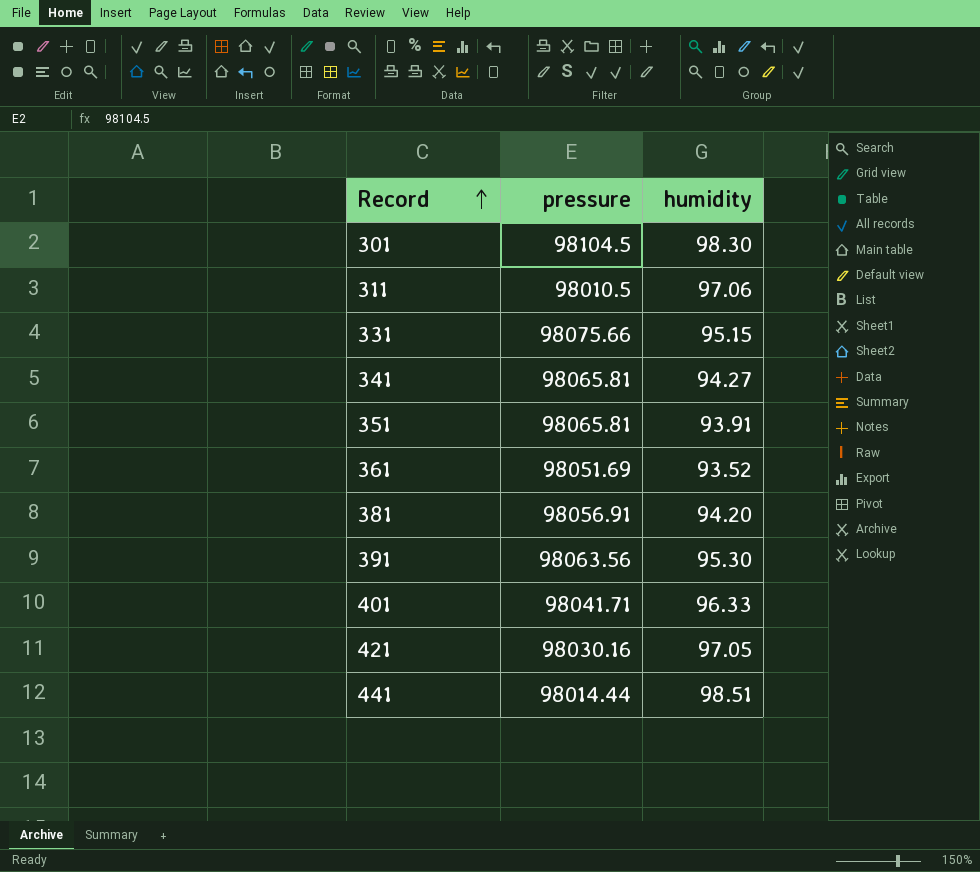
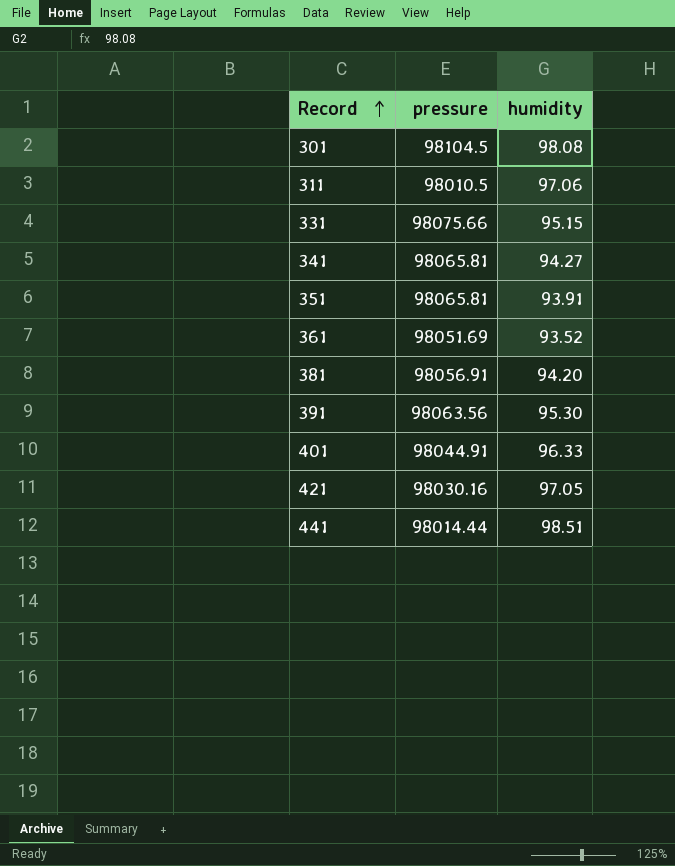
301 | humidity: 98.30 -> 98.08
401 | pressure: 98041.71 -> 98044.91

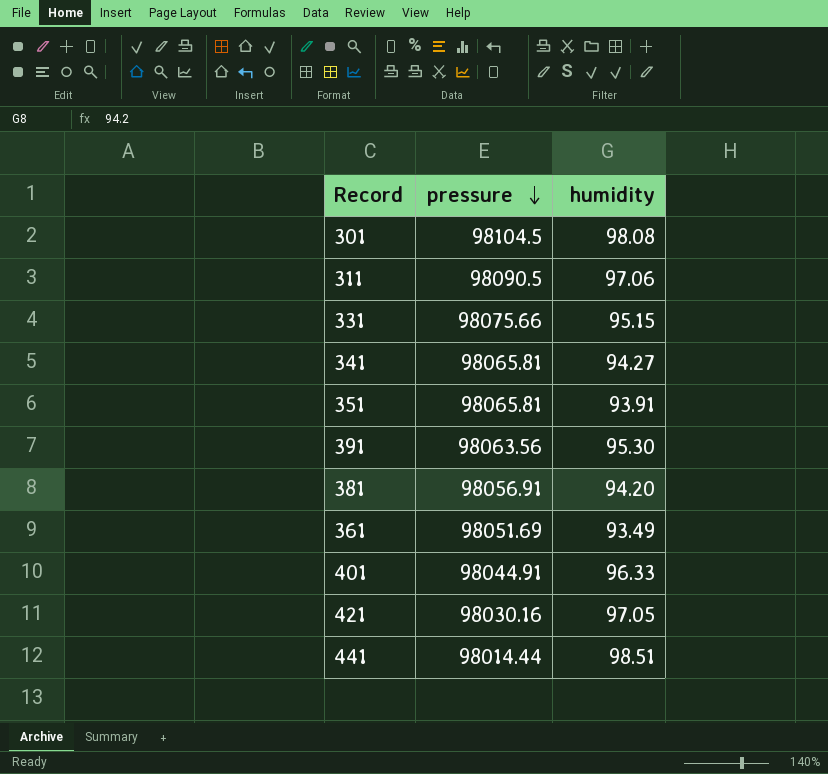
row order: Record ascending -> pressure descending
311 | pressure: 98010.5 -> 98090.5
361 | humidity: 93.52 -> 93.49

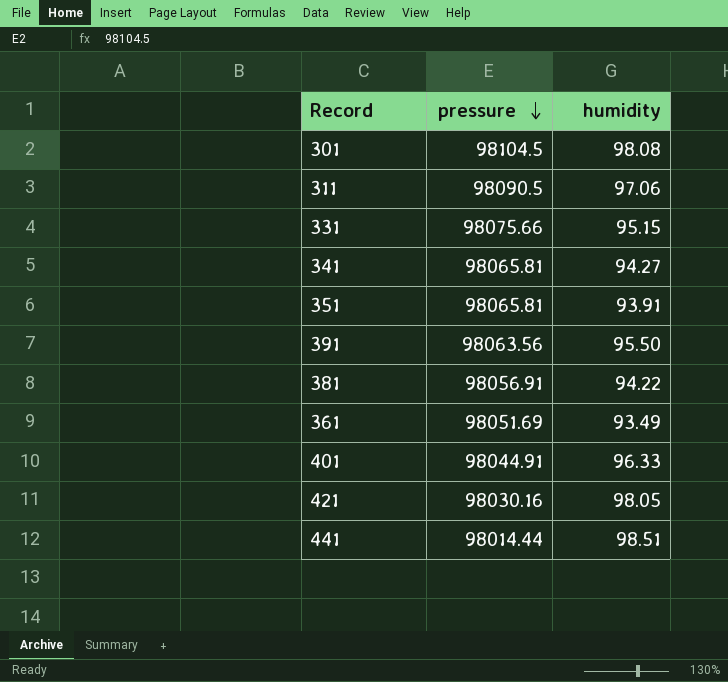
391 | humidity: 95.30 -> 95.50
381 | humidity: 94.20 -> 94.22
421 | humidity: 97.05 -> 98.05

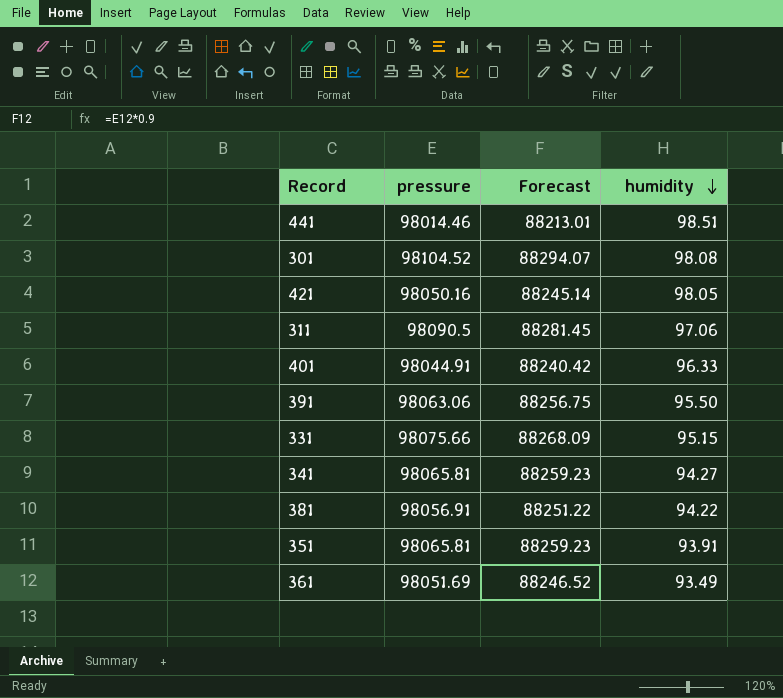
row order: pressure descending -> humidity descending
column Forecast | formula: none -> [pressure] * 0.9
441 | pressure: 98014.44 -> 98014.46
301 | pressure: 98104.5 -> 98104.52
421 | pressure: 98030.16 -> 98050.16
391 | pressure: 98063.56 -> 98063.06

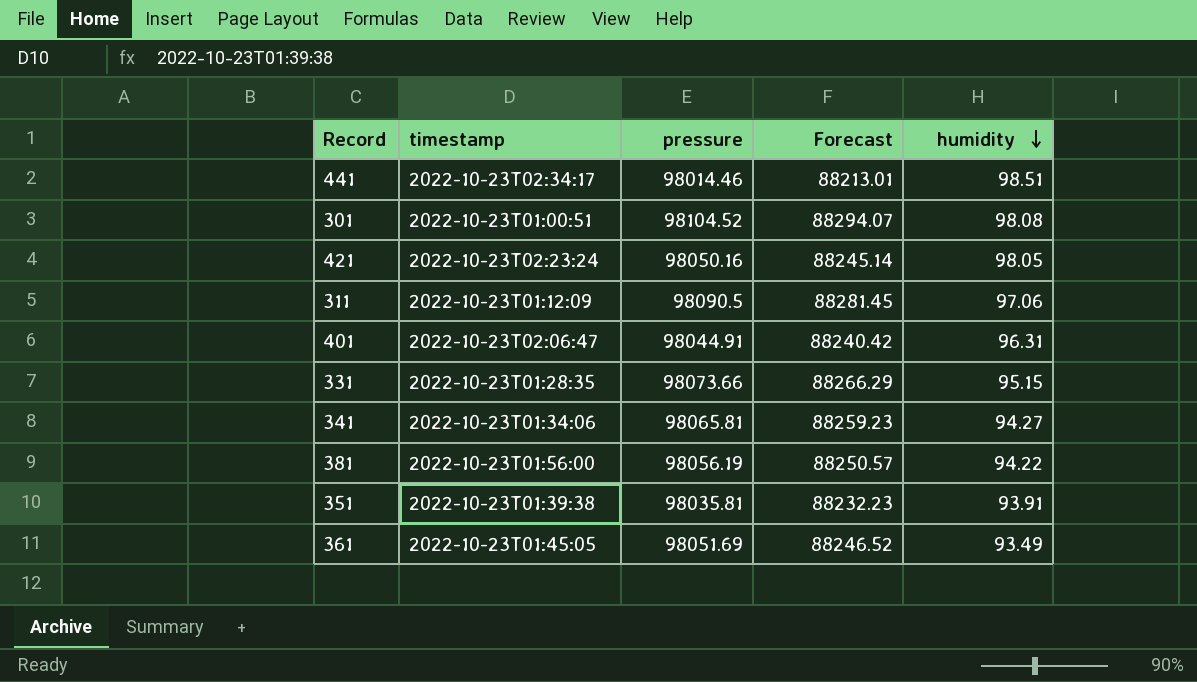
column timestamp | position: none -> 2
row 391: 98063.06 | 88256.75 | 95.50 -> none
401 | humidity: 96.33 -> 96.31
331 | pressure: 98075.66 -> 98073.66
331 | Forecast: 88268.09 -> 88266.29
381 | pressure: 98056.91 -> 98056.19
381 | Forecast: 88251.22 -> 88250.57
351 | pressure: 98065.81 -> 98035.81
351 | Forecast: 88259.23 -> 88232.23

